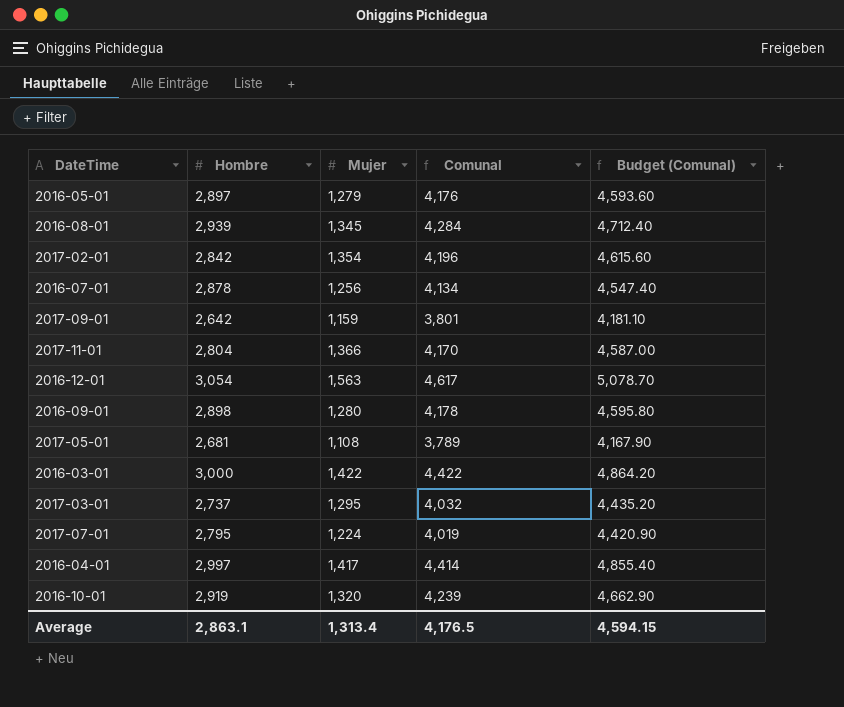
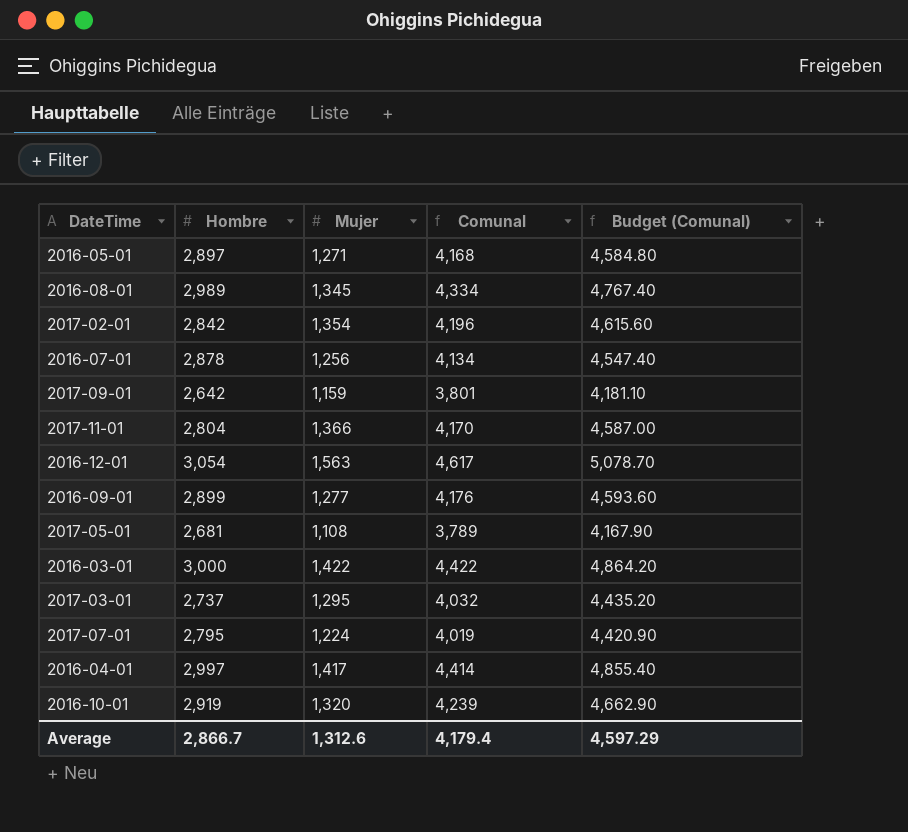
2016-05-01 | Mujer: 1,279 -> 1,271
2016-05-01 | Comunal: 4,176 -> 4,168
2016-05-01 | Budget (Comunal): 4,593.60 -> 4,584.80
2016-08-01 | Hombre: 2,939 -> 2,989
2016-08-01 | Comunal: 4,284 -> 4,334
2016-08-01 | Budget (Comunal): 4,712.40 -> 4,767.40
2016-09-01 | Hombre: 2,898 -> 2,899
2016-09-01 | Mujer: 1,280 -> 1,277
2016-09-01 | Comunal: 4,178 -> 4,176
2016-09-01 | Budget (Comunal): 4,595.80 -> 4,593.60
Average | Hombre: 2,863.1 -> 2,866.7
Average | Mujer: 1,313.4 -> 1,312.6
Average | Comunal: 4,176.5 -> 4,179.4
Average | Budget (Comunal): 4,594.15 -> 4,597.29

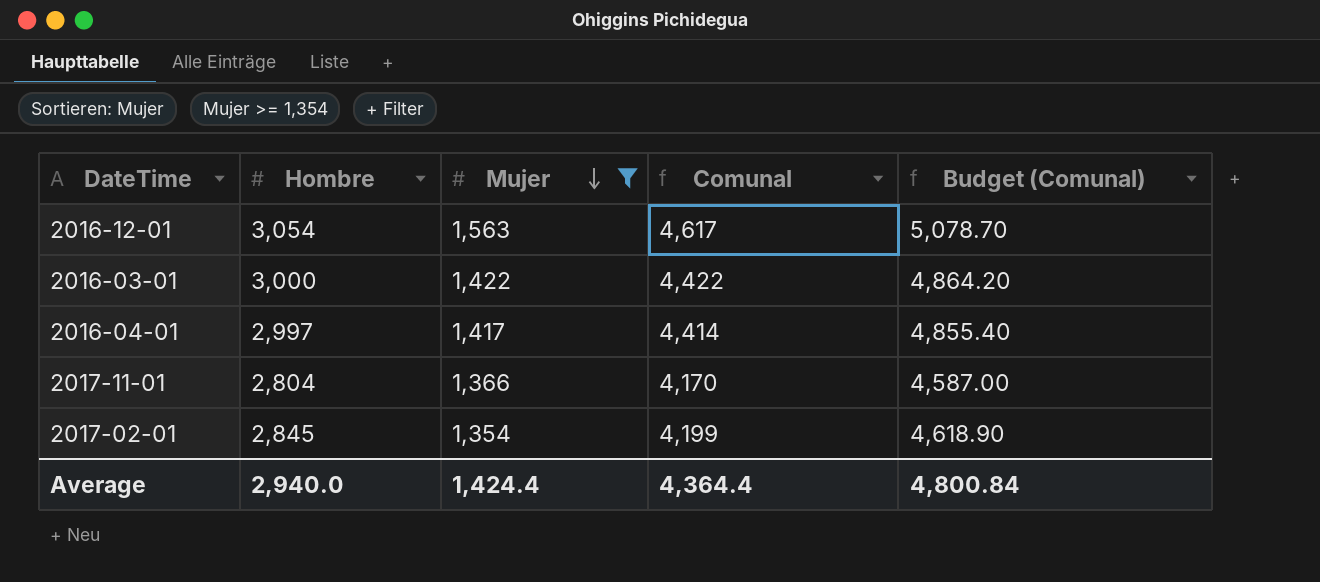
filter: none -> Mujer >= 1,354
row order: none -> Mujer descending
2017-02-01 | Hombre: 2,842 -> 2,845
2017-02-01 | Comunal: 4,196 -> 4,199
2017-02-01 | Budget (Comunal): 4,615.60 -> 4,618.90
Average | Hombre: 2,866.7 -> 2,940.0
Average | Mujer: 1,312.6 -> 1,424.4
Average | Comunal: 4,179.4 -> 4,364.4
Average | Budget (Comunal): 4,597.29 -> 4,800.84

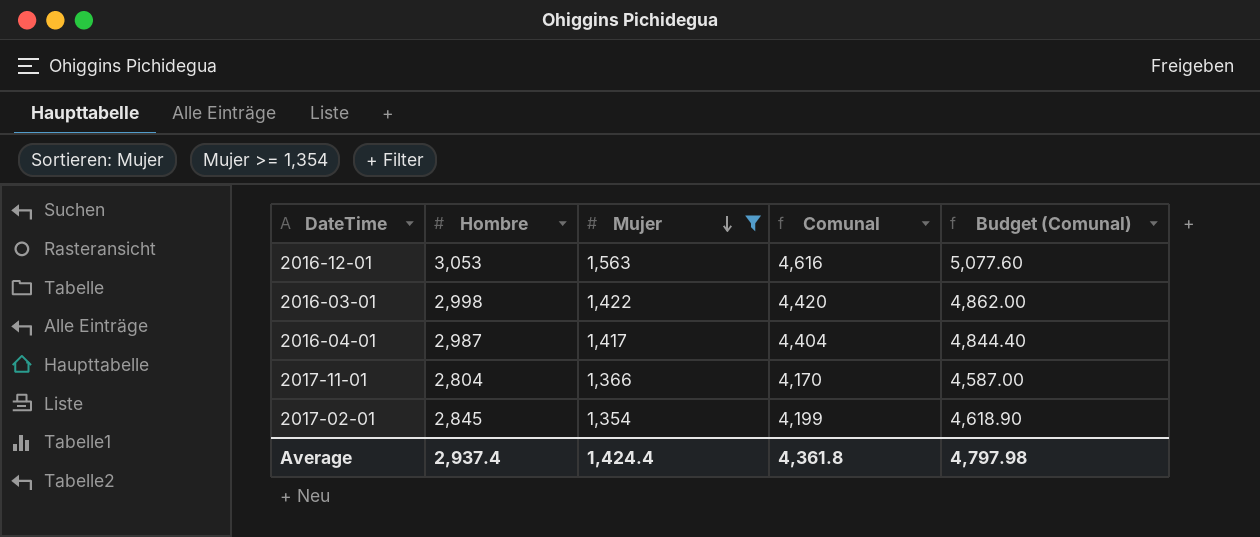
2016-12-01 | Hombre: 3,054 -> 3,053
2016-12-01 | Comunal: 4,617 -> 4,616
2016-12-01 | Budget (Comunal): 5,078.70 -> 5,077.60
2016-03-01 | Hombre: 3,000 -> 2,998
2016-03-01 | Comunal: 4,422 -> 4,420
2016-03-01 | Budget (Comunal): 4,864.20 -> 4,862.00
2016-04-01 | Hombre: 2,997 -> 2,987
2016-04-01 | Comunal: 4,414 -> 4,404
2016-04-01 | Budget (Comunal): 4,855.40 -> 4,844.40
Average | Hombre: 2,940.0 -> 2,937.4
Average | Comunal: 4,364.4 -> 4,361.8
Average | Budget (Comunal): 4,800.84 -> 4,797.98

